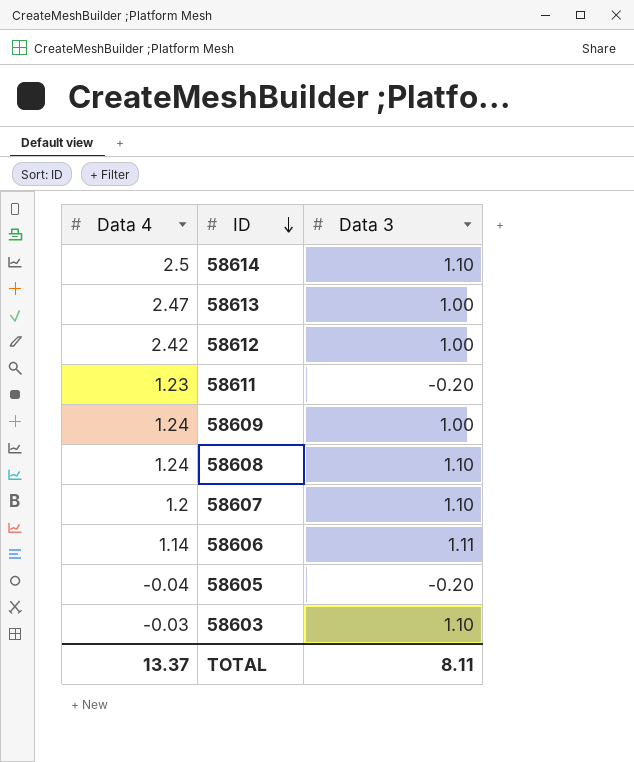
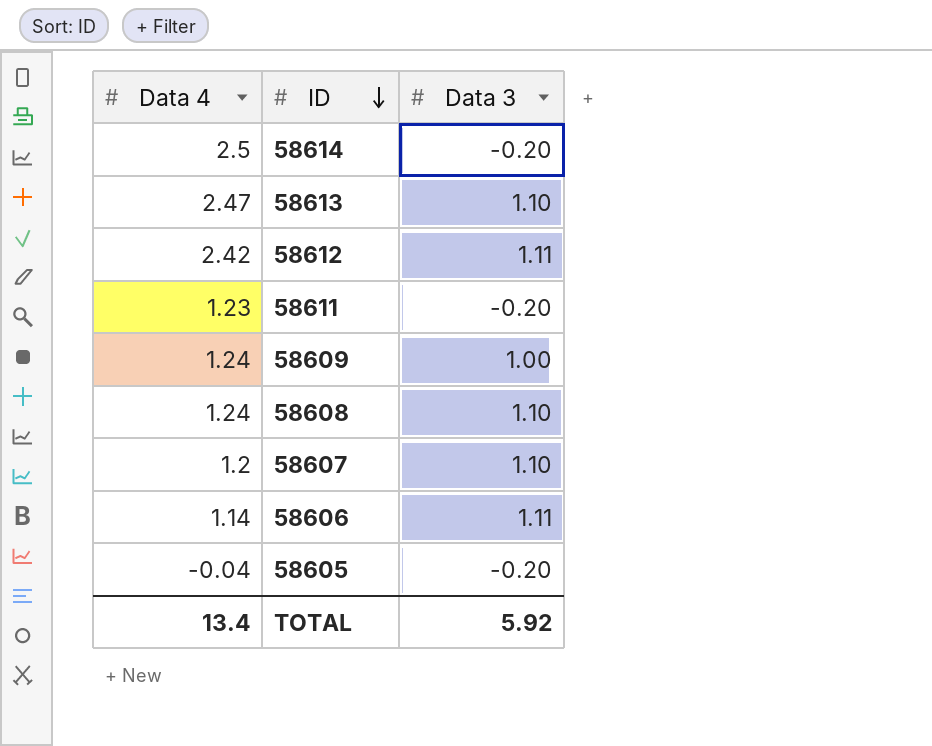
row 58603: -0.03 | 1.10 -> none
58614 | Data 3: 1.10 -> -0.20
58613 | Data 3: 1.00 -> 1.10
58612 | Data 3: 1.00 -> 1.11
TOTAL | Data 4: 13.37 -> 13.4
TOTAL | Data 3: 8.11 -> 5.92

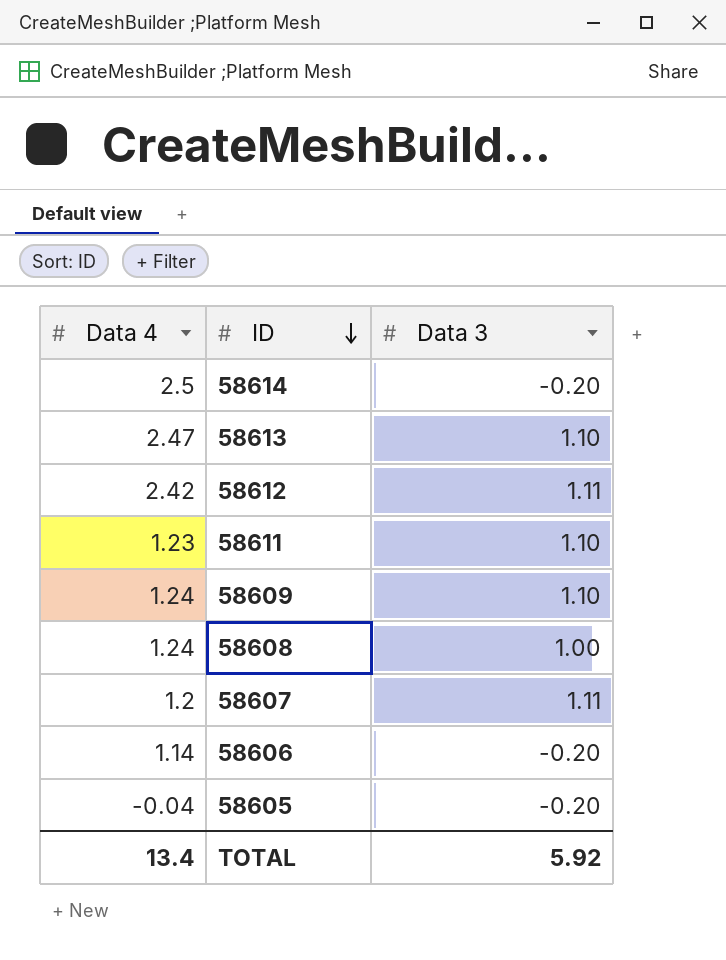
58611 | Data 3: -0.20 -> 1.10
58609 | Data 3: 1.00 -> 1.10
58608 | Data 3: 1.10 -> 1.00
58607 | Data 3: 1.10 -> 1.11
58606 | Data 3: 1.11 -> -0.20

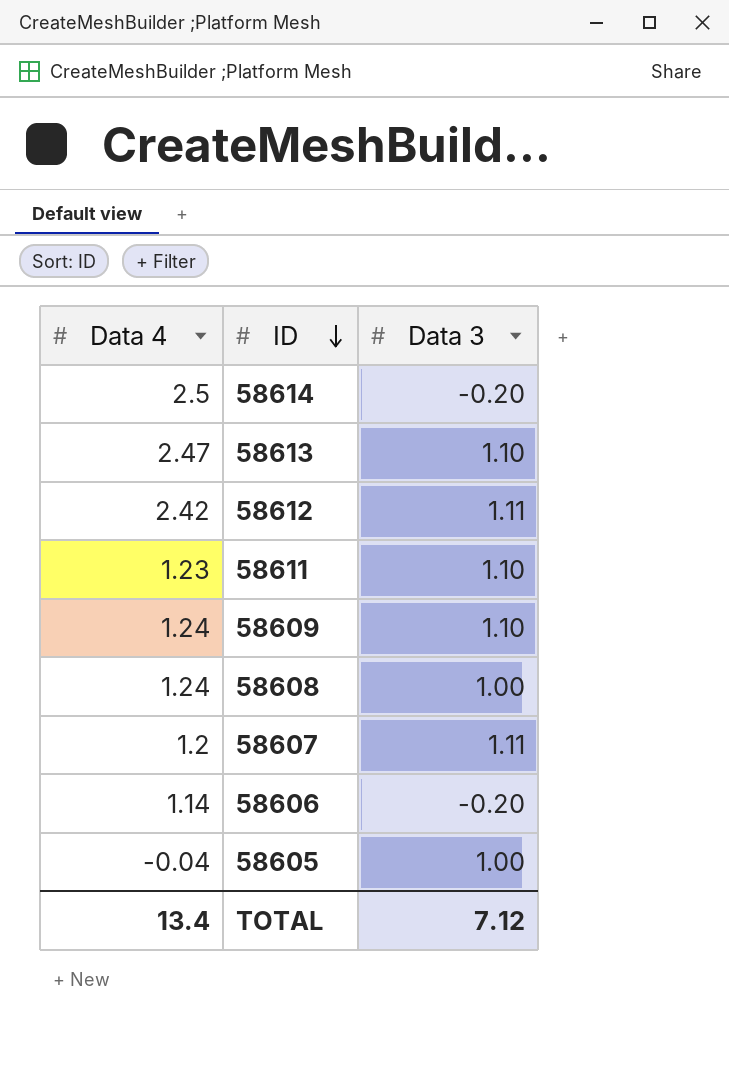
58605 | Data 3: -0.20 -> 1.00
TOTAL | Data 3: 5.92 -> 7.12

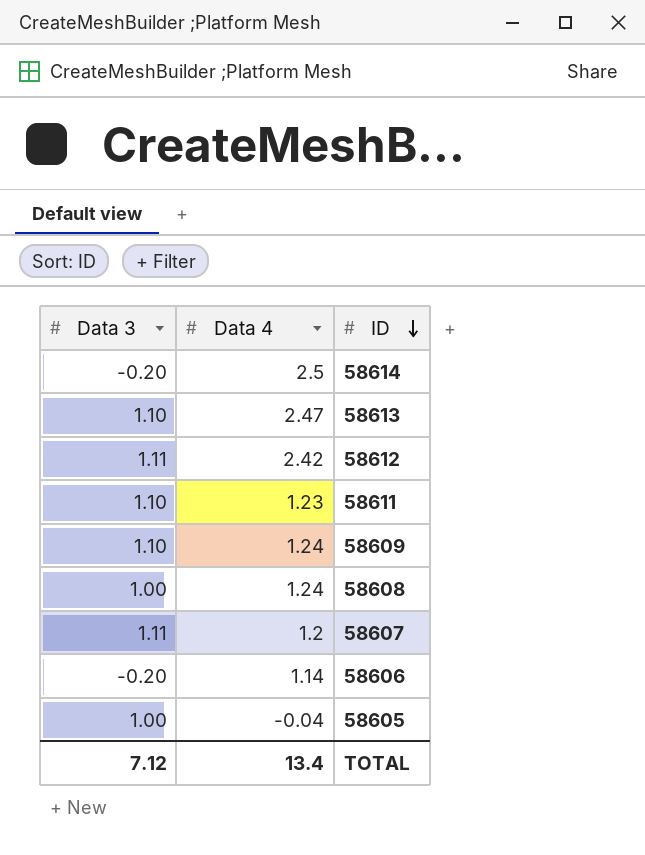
column Data 3 | position: 3 -> 1

